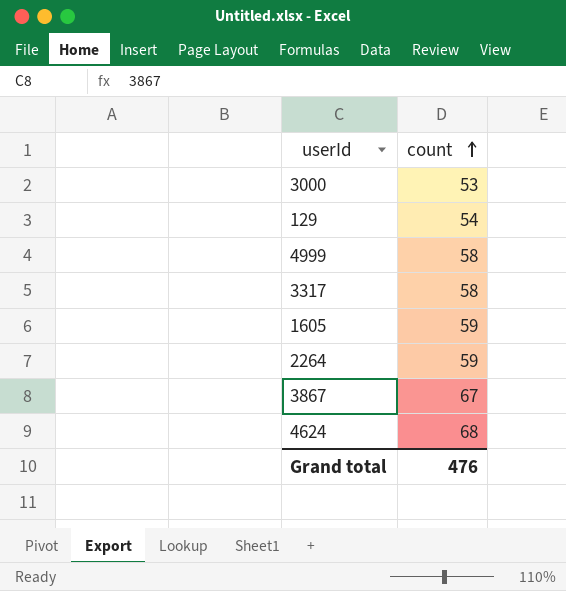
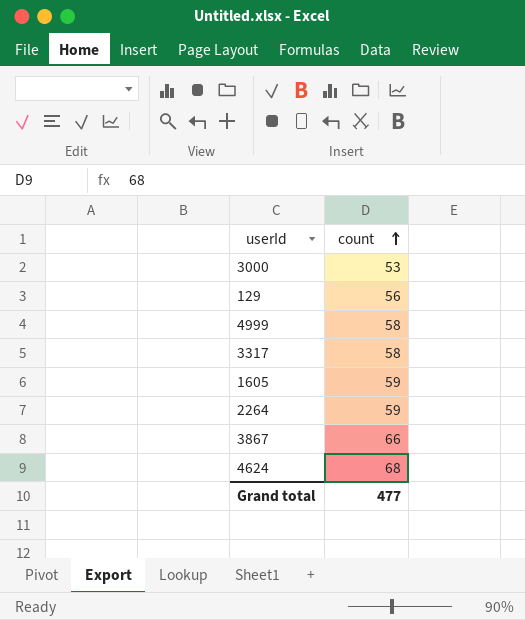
129 | count: 54 -> 56
3867 | count: 67 -> 66
Grand total | count: 476 -> 477

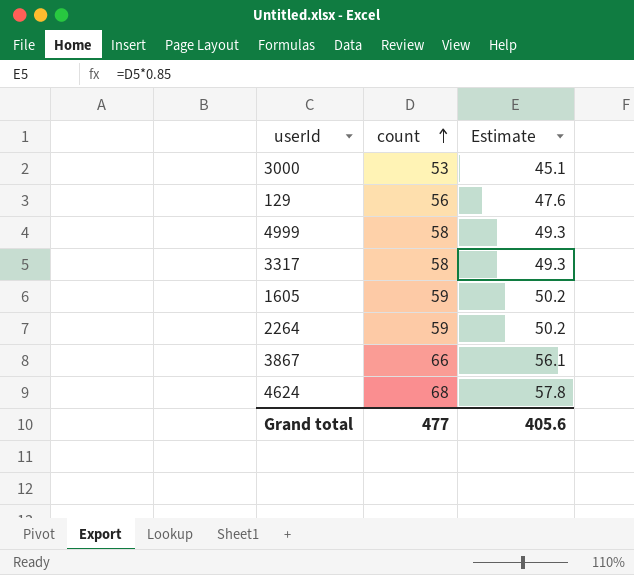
column Estimate | formula: none -> [count] * 0.85

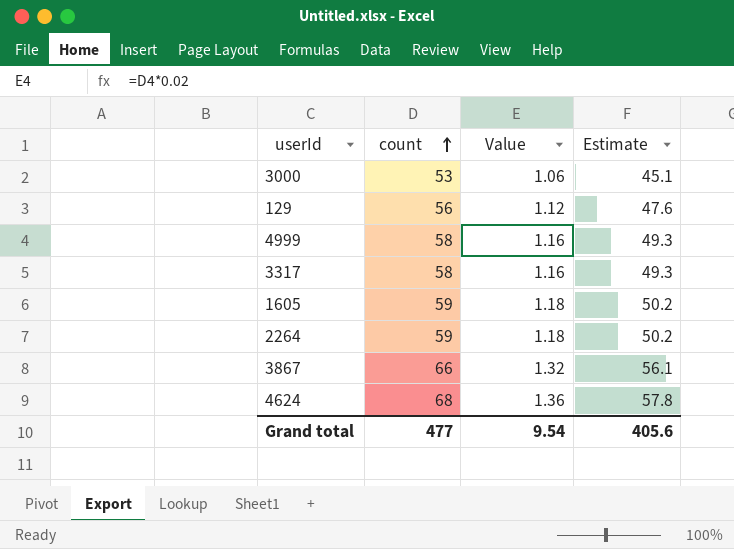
column Value | formula: none -> [count] * 0.02

